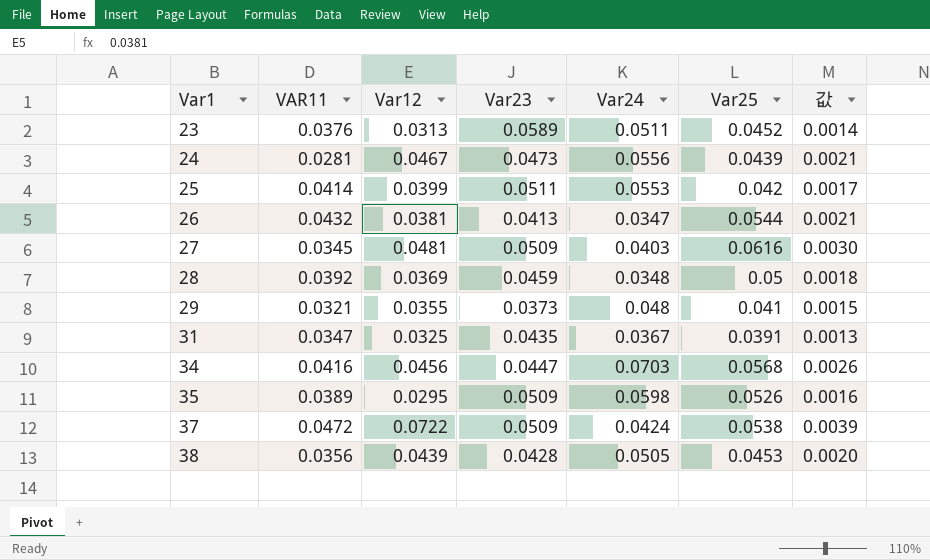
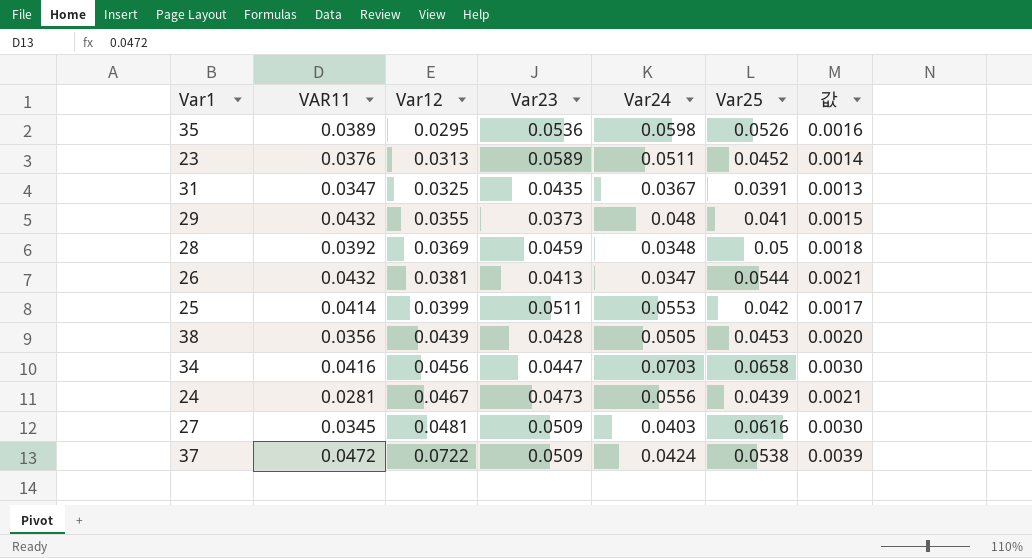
row order: Var1 ascending -> Var12 ascending
35 | Var23: 0.0509 -> 0.0536
29 | VAR11: 0.0321 -> 0.0432
34 | Var25: 0.0568 -> 0.0658
34 | 값: 0.0026 -> 0.0030

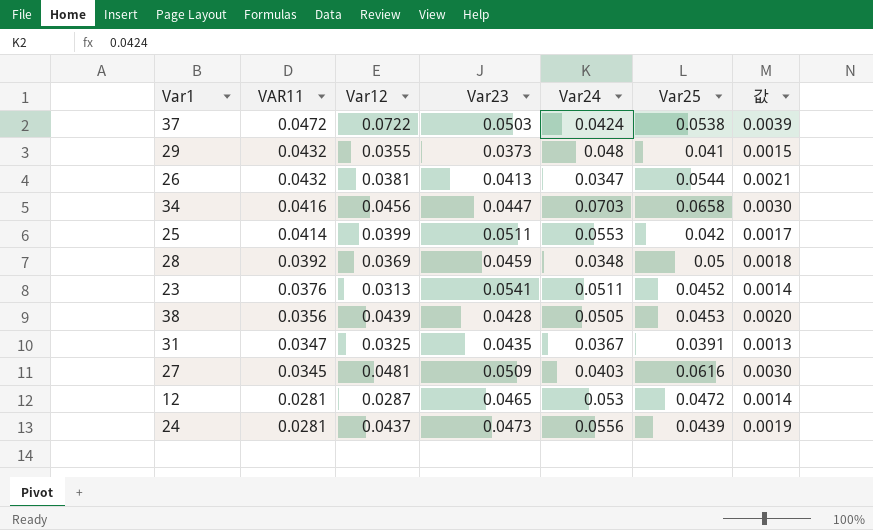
row order: Var12 ascending -> VAR11 descending
row 35: 0.0389 | 0.0295 | 0.0536 | 0.0598 | 0.0526 | 0.0016 -> none
37 | Var23: 0.0509 -> 0.0503
23 | Var23: 0.0589 -> 0.0541
row 12: none -> 0.0281 | 0.0287 | 0.0465 | 0.053 | 0.0472 | 0.0014
24 | Var12: 0.0467 -> 0.0437
24 | 값: 0.0021 -> 0.0019

